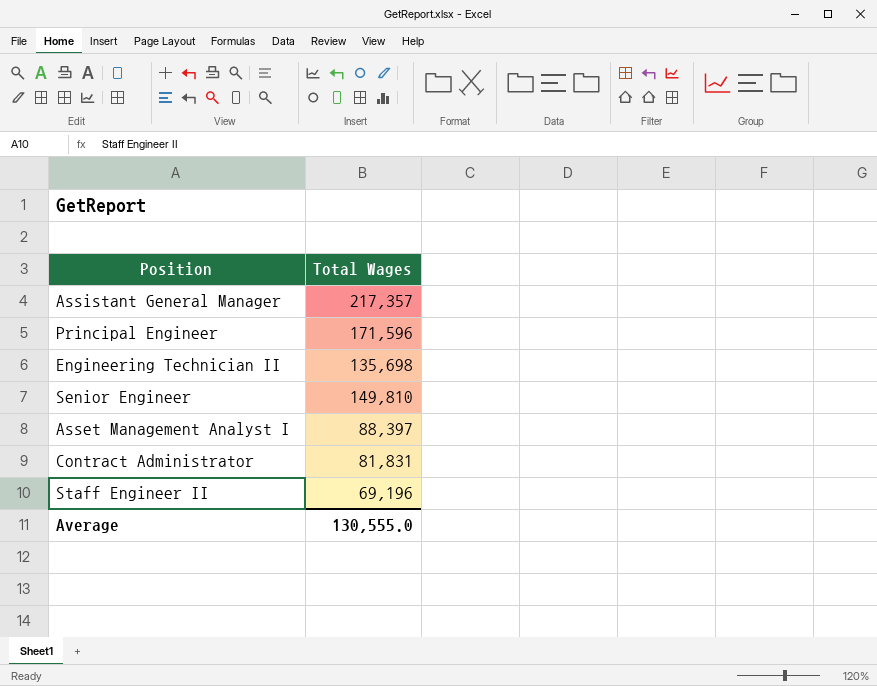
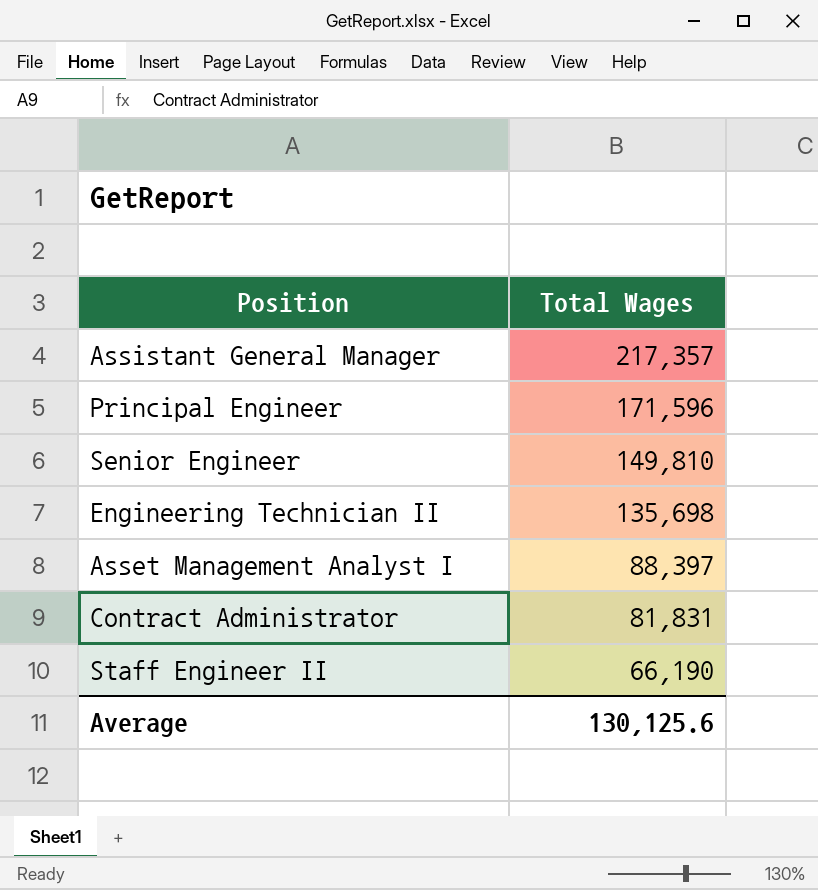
row order: none -> Total Wages descending
Staff Engineer II | Total Wages: 69,196 -> 66,190
Average | Total Wages: 130,555.0 -> 130,125.6

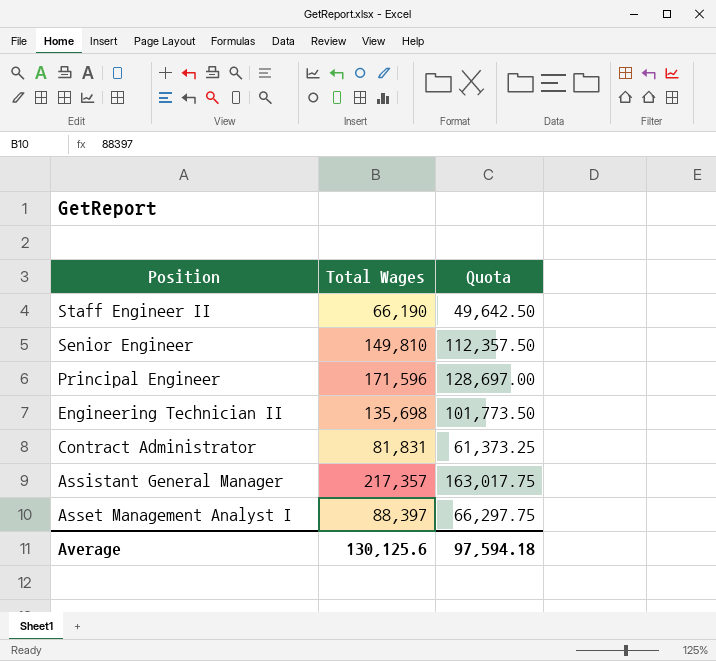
row order: Total Wages descending -> Position descending
column Quota | formula: none -> [Total Wages] * 0.75

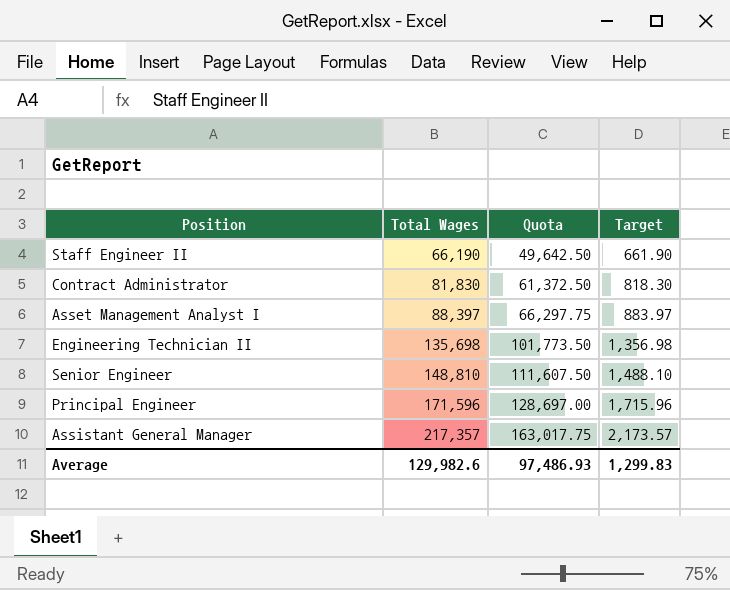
row order: Position descending -> Total Wages ascending
column Target | formula: none -> [Total Wages] * 0.01
Contract Administrator | Total Wages: 81,831 -> 81,830
Contract Administrator | Quota: 61,373.25 -> 61,372.50
Senior Engineer | Total Wages: 149,810 -> 148,810
Senior Engineer | Quota: 112,357.50 -> 111,607.50
Average | Total Wages: 130,125.6 -> 129,982.6
Average | Quota: 97,594.18 -> 97,486.93

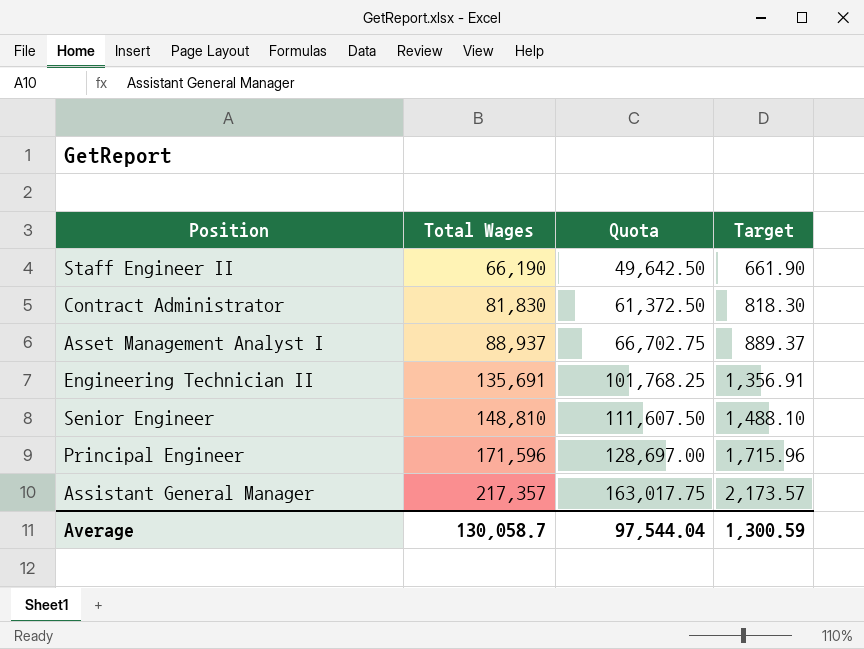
Asset Management Analyst I | Total Wages: 88,397 -> 88,937
Asset Management Analyst I | Quota: 66,297.75 -> 66,702.75
Asset Management Analyst I | Target: 883.97 -> 889.37
Engineering Technician II | Total Wages: 135,698 -> 135,691
Engineering Technician II | Quota: 101,773.50 -> 101,768.25
Engineering Technician II | Target: 1,356.98 -> 1,356.91
Average | Total Wages: 129,982.6 -> 130,058.7
Average | Quota: 97,486.93 -> 97,544.04
Average | Target: 1,299.83 -> 1,300.59

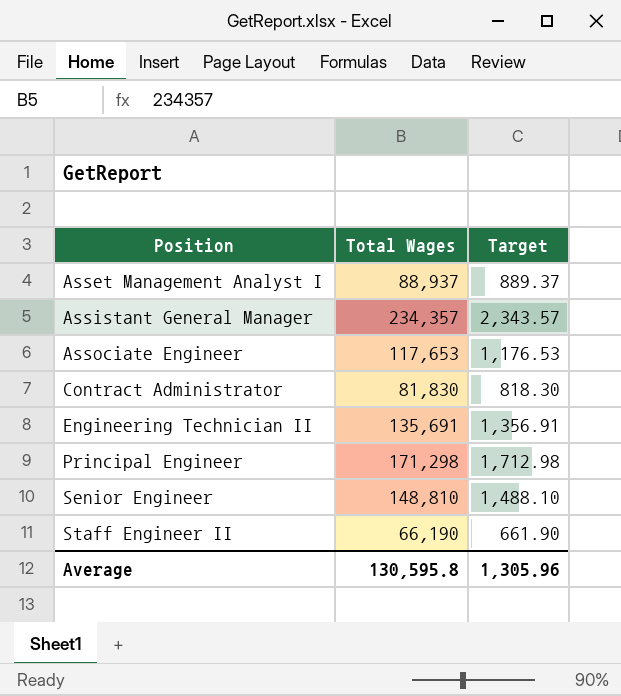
row order: Total Wages ascending -> Position ascending
column Quota | formula: [Total Wages] * 0.75 -> none
Assistant General Manager | Total Wages: 217,357 -> 234,357
Assistant General Manager | Target: 2,173.57 -> 2,343.57
row Associate Engineer: none -> 117,653 | 1,176.53
Principal Engineer | Total Wages: 171,596 -> 171,298
Principal Engineer | Target: 1,715.96 -> 1,712.98
Average | Total Wages: 130,058.7 -> 130,595.8
Average | Target: 1,300.59 -> 1,305.96

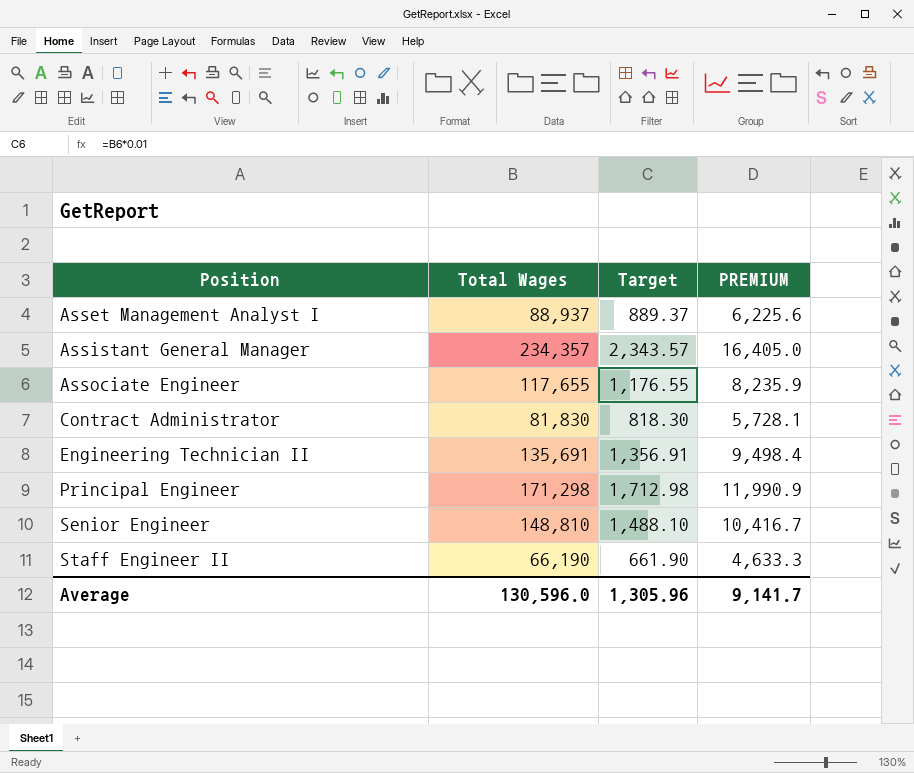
column PREMIUM | formula: none -> [Total Wages] * 0.07
Associate Engineer | Total Wages: 117,653 -> 117,655
Associate Engineer | Target: 1,176.53 -> 1,176.55
Average | Total Wages: 130,595.8 -> 130,596.0

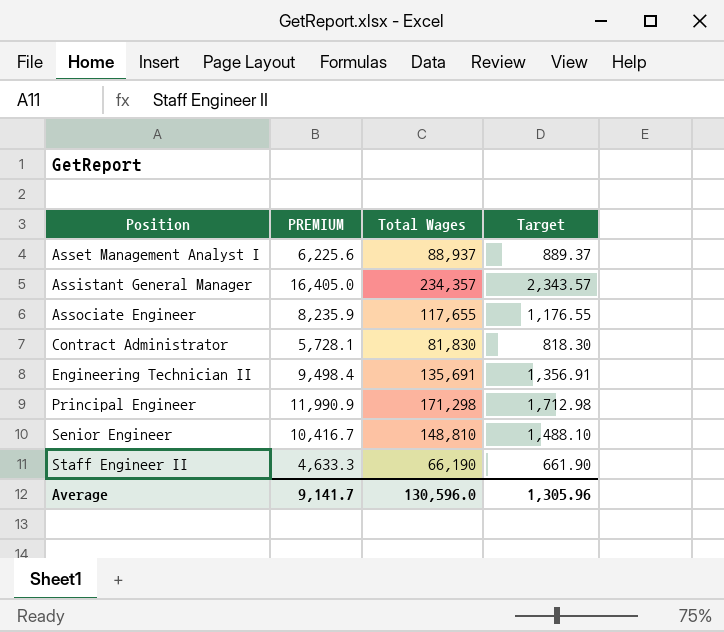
column PREMIUM | position: 4 -> 2

